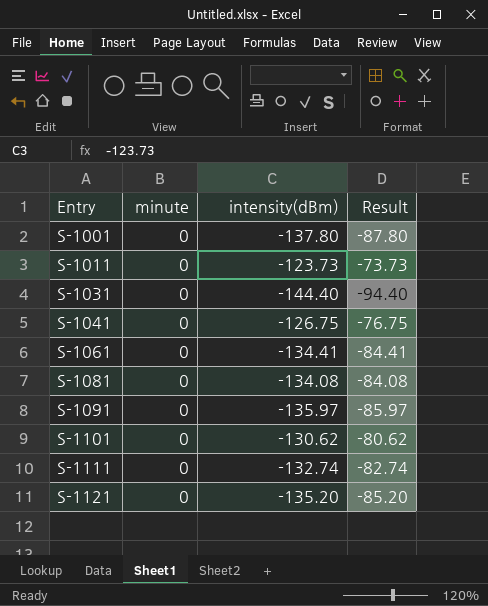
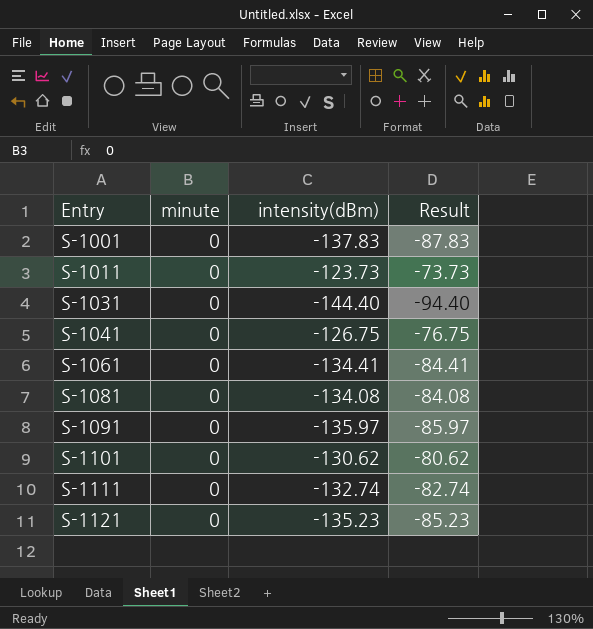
S-1001 | intensity(dBm): -137.80 -> -137.83
S-1001 | Result: -87.80 -> -87.83
S-1121 | intensity(dBm): -135.20 -> -135.23
S-1121 | Result: -85.20 -> -85.23

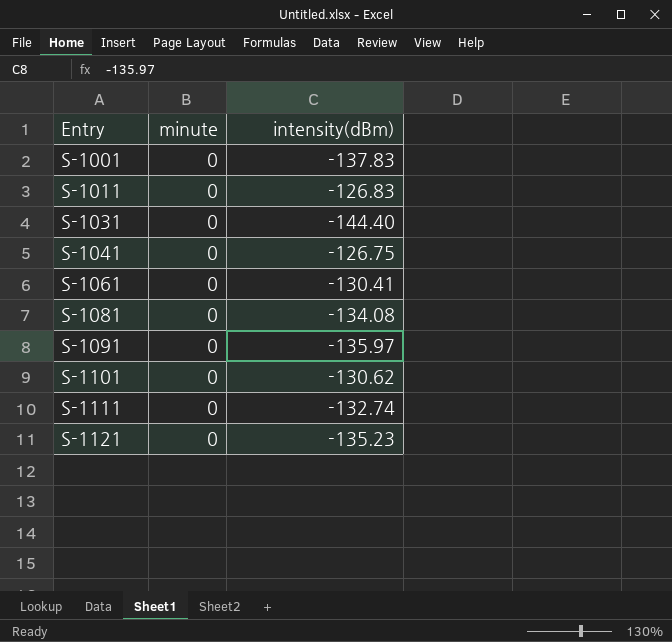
column Result | formula: [intensity(dBm)] + 50 -> none
S-1011 | intensity(dBm): -123.73 -> -126.83
S-1061 | intensity(dBm): -134.41 -> -130.41

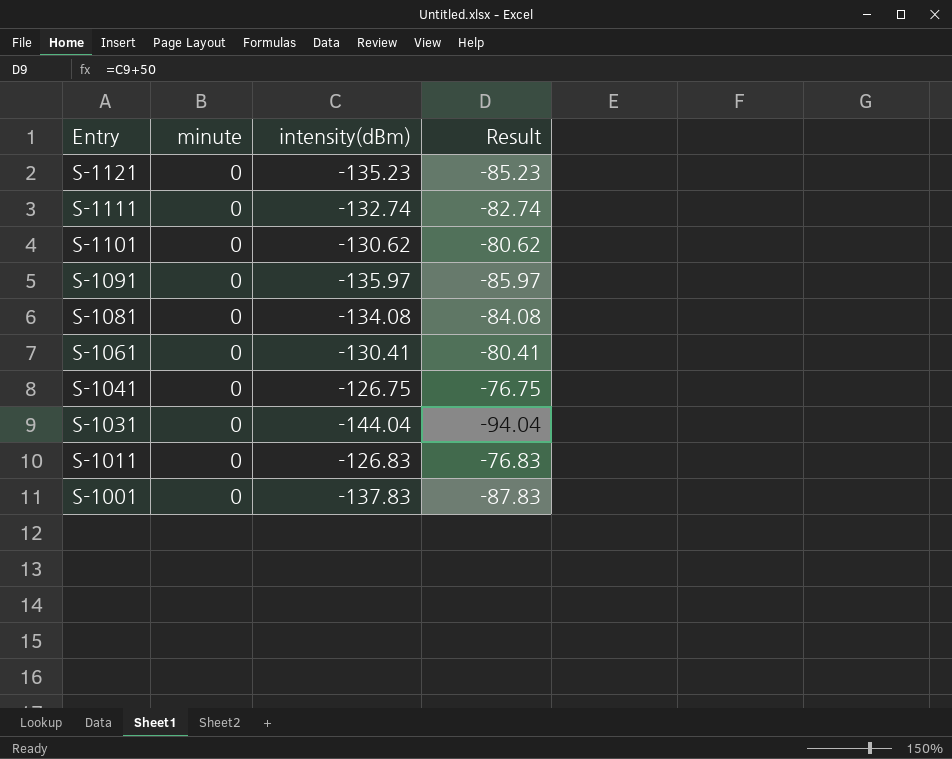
row order: Entry ascending -> Entry descending
column Result | formula: none -> [intensity(dBm)] + 50
S-1031 | intensity(dBm): -144.40 -> -144.04

